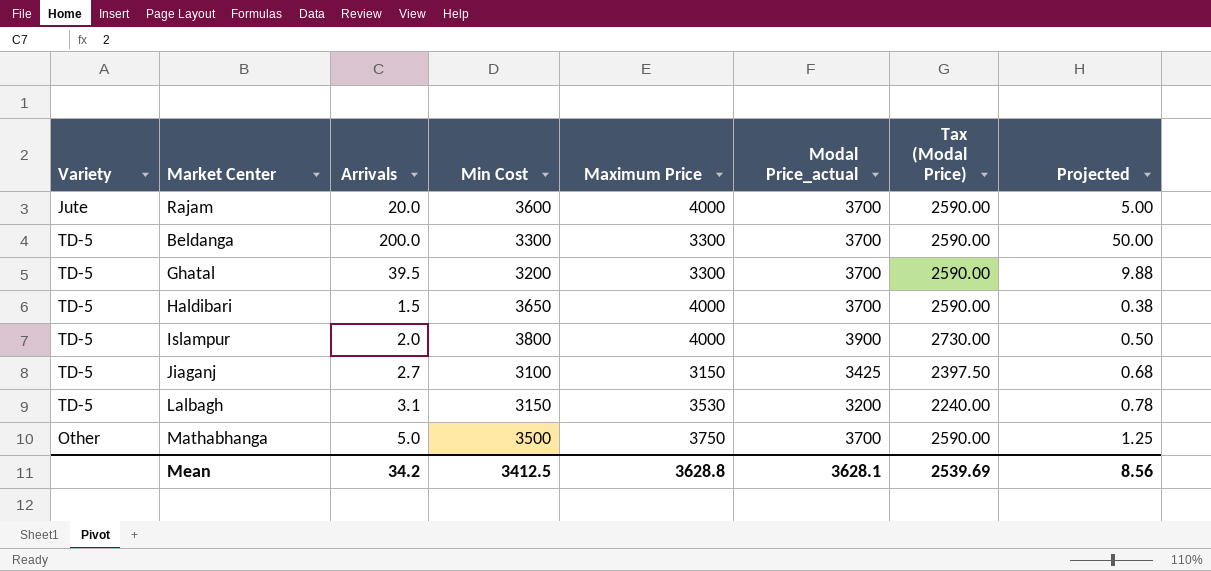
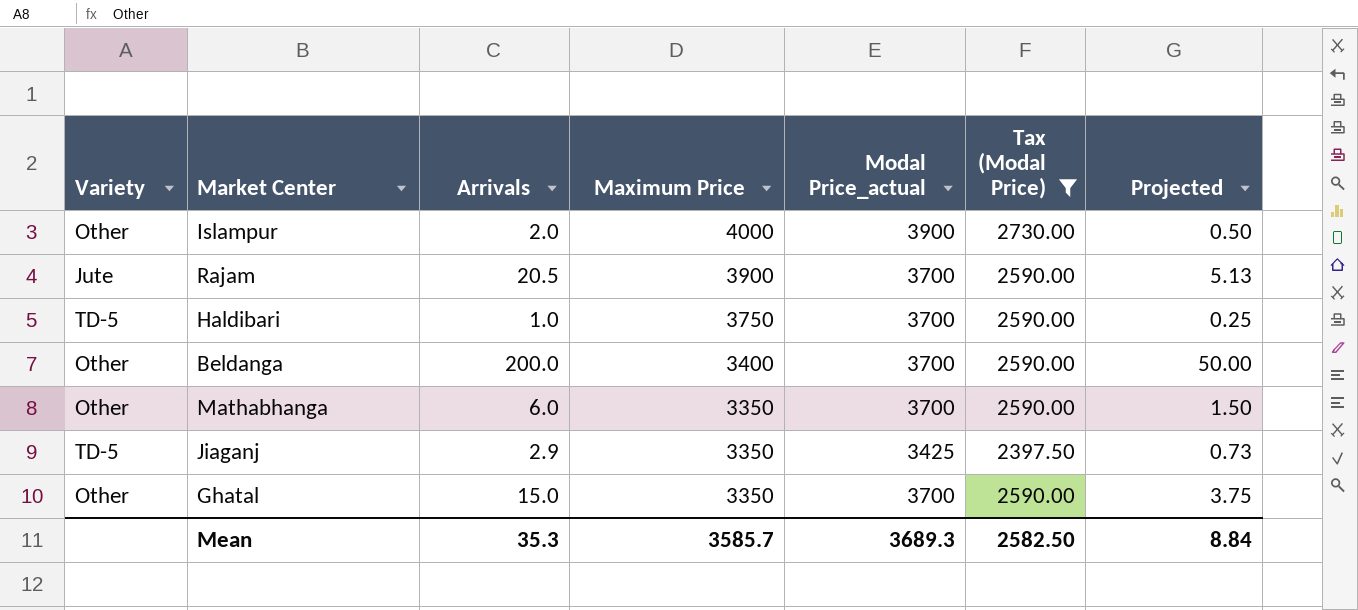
filter: none -> Tax (Modal Price) != 2240.00
row order: none -> Maximum Price descending
column Min Cost | position: 4 -> none
Islampur | Variety: TD-5 -> Other
Rajam | Arrivals: 20.0 -> 20.5
Rajam | Maximum Price: 4000 -> 3900
Rajam | Projected: 5.00 -> 5.13
Haldibari | Arrivals: 1.5 -> 1.0
Haldibari | Maximum Price: 4000 -> 3750
Haldibari | Projected: 0.38 -> 0.25
Beldanga | Variety: TD-5 -> Other
Beldanga | Maximum Price: 3300 -> 3400
Mathabhanga | Arrivals: 5.0 -> 6.0
Mathabhanga | Maximum Price: 3750 -> 3350
Mathabhanga | Projected: 1.25 -> 1.50
Jiaganj | Arrivals: 2.7 -> 2.9
Jiaganj | Maximum Price: 3150 -> 3350
Jiaganj | Projected: 0.68 -> 0.73
Ghatal | Variety: TD-5 -> Other
Ghatal | Arrivals: 39.5 -> 15.0
Ghatal | Maximum Price: 3300 -> 3350
Ghatal | Projected: 9.88 -> 3.75
Mean | Arrivals: 34.2 -> 35.3
Mean | Maximum Price: 3628.8 -> 3585.7
Mean | Modal Price_actual: 3628.1 -> 3689.3
Mean | Tax (Modal Price): 2539.69 -> 2582.50
Mean | Projected: 8.56 -> 8.84

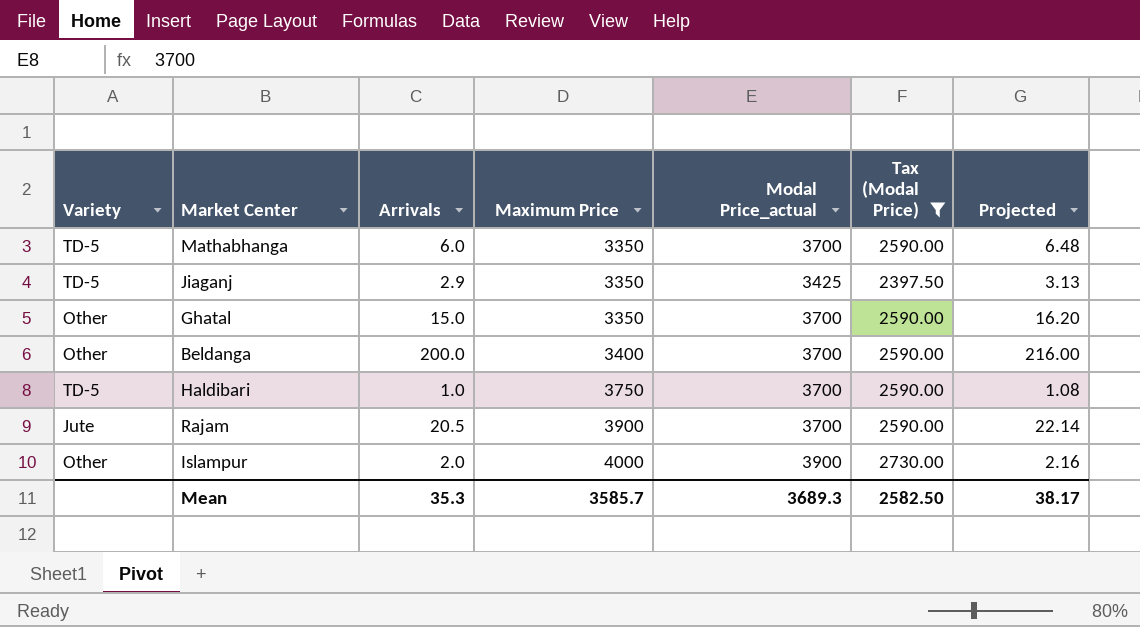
row order: Maximum Price descending -> Maximum Price ascending
column Projected | formula: [Arrivals] * 0.25 -> [Arrivals] * 1.08
Mathabhanga | Variety: Other -> TD-5
Mean | Projected: 8.84 -> 38.17

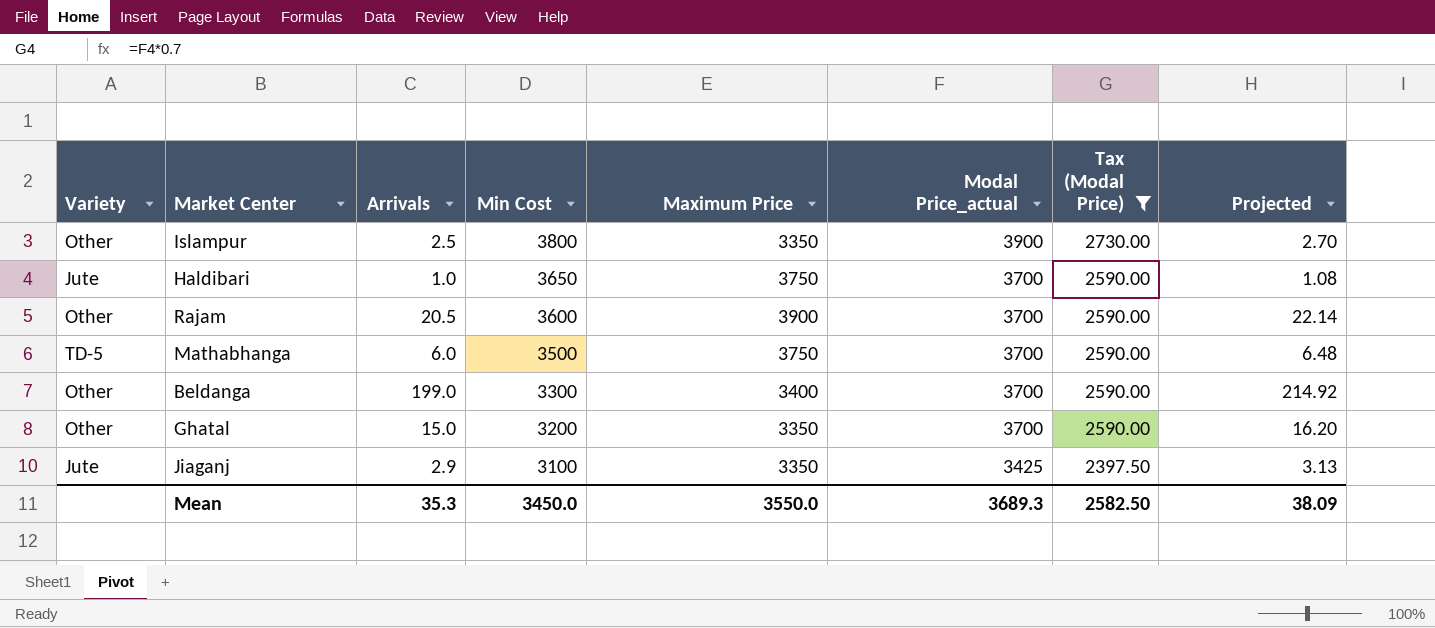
row order: Maximum Price ascending -> Min Cost descending
column Min Cost | position: none -> 4
Islampur | Arrivals: 2.0 -> 2.5
Islampur | Maximum Price: 4000 -> 3350
Islampur | Projected: 2.16 -> 2.70
Haldibari | Variety: TD-5 -> Jute
Rajam | Variety: Jute -> Other
Mathabhanga | Maximum Price: 3350 -> 3750
Beldanga | Arrivals: 200.0 -> 199.0
Beldanga | Projected: 216.00 -> 214.92
Jiaganj | Variety: TD-5 -> Jute
Mean | Maximum Price: 3585.7 -> 3550.0
Mean | Projected: 38.17 -> 38.09

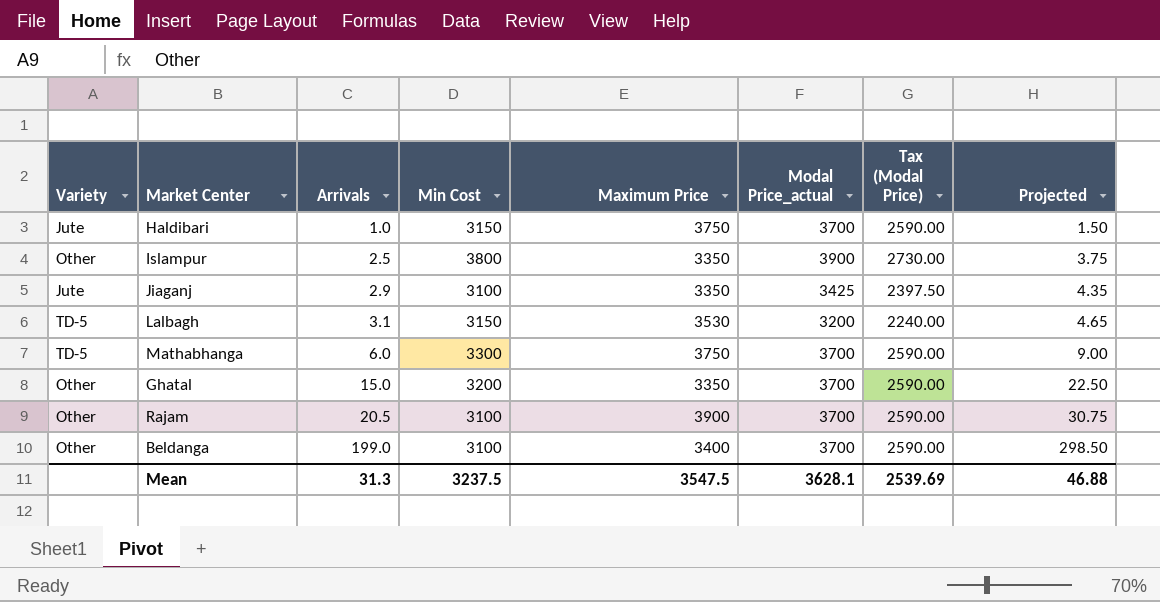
filter: Tax (Modal Price) != 2240.00 -> none
row order: Min Cost descending -> Arrivals ascending
column Projected | formula: [Arrivals] * 1.08 -> [Arrivals] * 1.5
Haldibari | Min Cost: 3650 -> 3150
Mathabhanga | Min Cost: 3500 -> 3300
Rajam | Min Cost: 3600 -> 3100
Beldanga | Min Cost: 3300 -> 3100
Mean | Arrivals: 35.3 -> 31.3
Mean | Min Cost: 3450.0 -> 3237.5
Mean | Maximum Price: 3550.0 -> 3547.5
Mean | Modal Price_actual: 3689.3 -> 3628.1
Mean | Tax (Modal Price): 2582.50 -> 2539.69
Mean | Projected: 38.09 -> 46.88

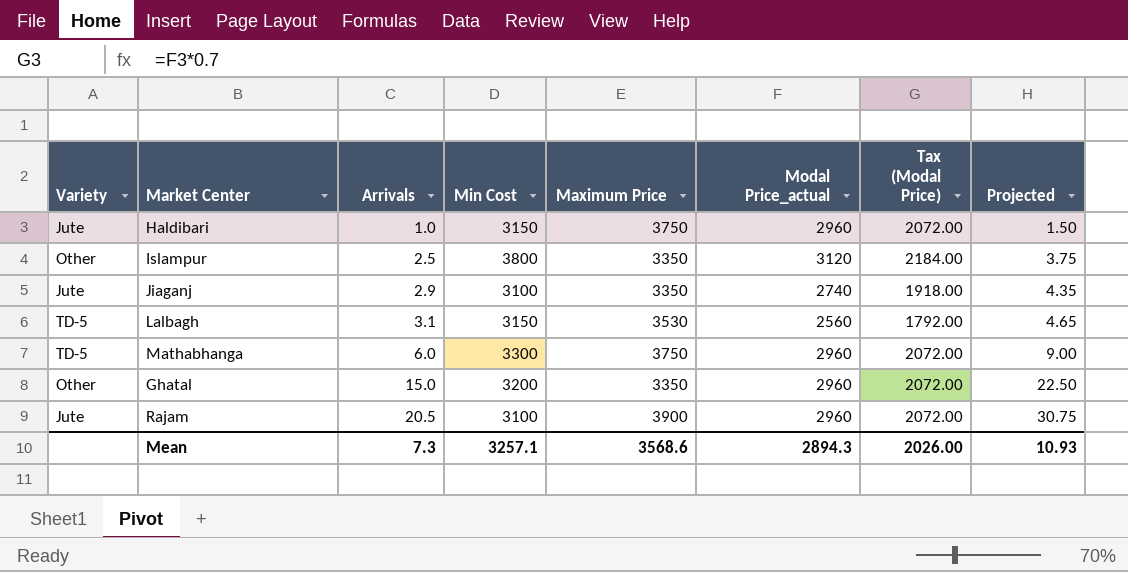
row Beldanga: Other | 199.0 | 3100 | 3400 | 3700 | 2590.00 | 298.50 -> none
Haldibari | Modal Price_actual: 3700 -> 2960
Haldibari | Tax (Modal Price): 2590.00 -> 2072.00
Islampur | Modal Price_actual: 3900 -> 3120
Islampur | Tax (Modal Price): 2730.00 -> 2184.00
Jiaganj | Modal Price_actual: 3425 -> 2740
Jiaganj | Tax (Modal Price): 2397.50 -> 1918.00
Lalbagh | Modal Price_actual: 3200 -> 2560
Lalbagh | Tax (Modal Price): 2240.00 -> 1792.00
Mathabhanga | Modal Price_actual: 3700 -> 2960
Mathabhanga | Tax (Modal Price): 2590.00 -> 2072.00
Ghatal | Modal Price_actual: 3700 -> 2960
Ghatal | Tax (Modal Price): 2590.00 -> 2072.00
Rajam | Variety: Other -> Jute
Rajam | Modal Price_actual: 3700 -> 2960
Rajam | Tax (Modal Price): 2590.00 -> 2072.00
Mean | Arrivals: 31.3 -> 7.3
Mean | Min Cost: 3237.5 -> 3257.1
Mean | Maximum Price: 3547.5 -> 3568.6
Mean | Modal Price_actual: 3628.1 -> 2894.3
Mean | Tax (Modal Price): 2539.69 -> 2026.00
Mean | Projected: 46.88 -> 10.93

